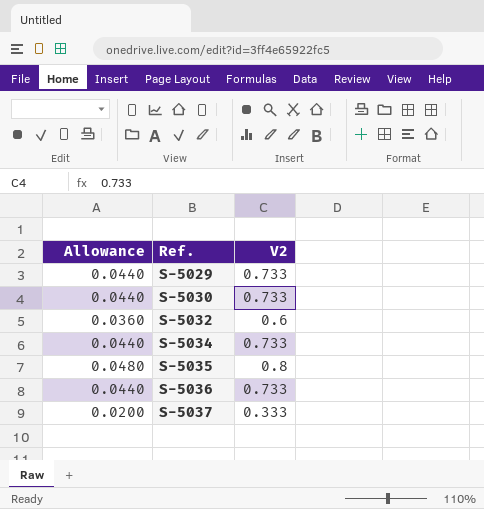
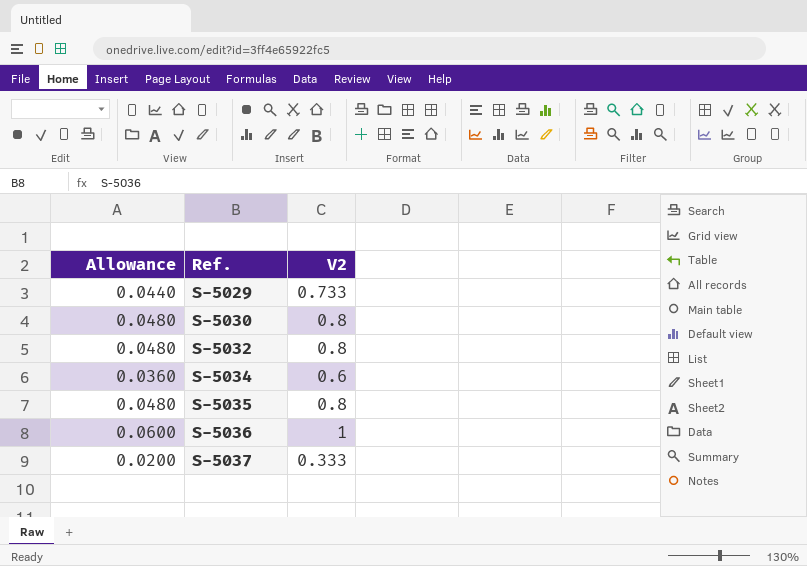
S-5030 | Allowance: 0.0440 -> 0.0480
S-5030 | V2: 0.733 -> 0.8
S-5032 | Allowance: 0.0360 -> 0.0480
S-5032 | V2: 0.6 -> 0.8
S-5034 | Allowance: 0.0440 -> 0.0360
S-5034 | V2: 0.733 -> 0.6
S-5036 | Allowance: 0.0440 -> 0.0600
S-5036 | V2: 0.733 -> 1

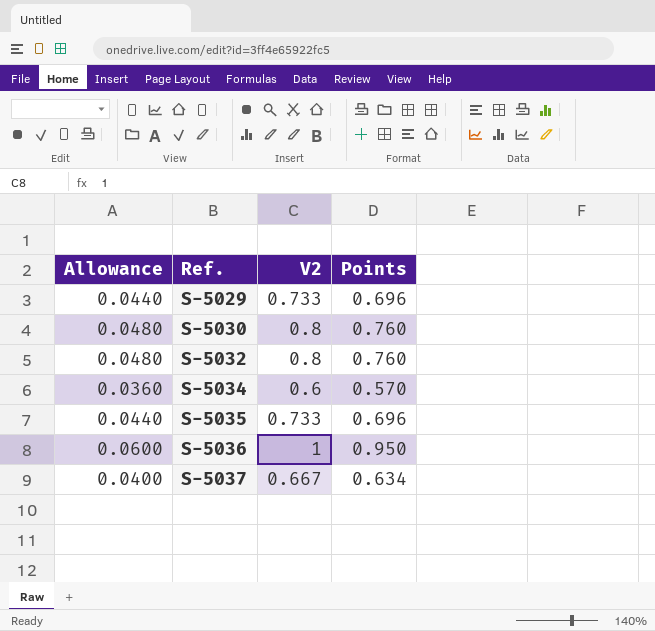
column Points | formula: none -> [V2] * 0.95
S-5035 | Allowance: 0.0480 -> 0.0440
S-5035 | V2: 0.8 -> 0.733
S-5037 | Allowance: 0.0200 -> 0.0400
S-5037 | V2: 0.333 -> 0.667

